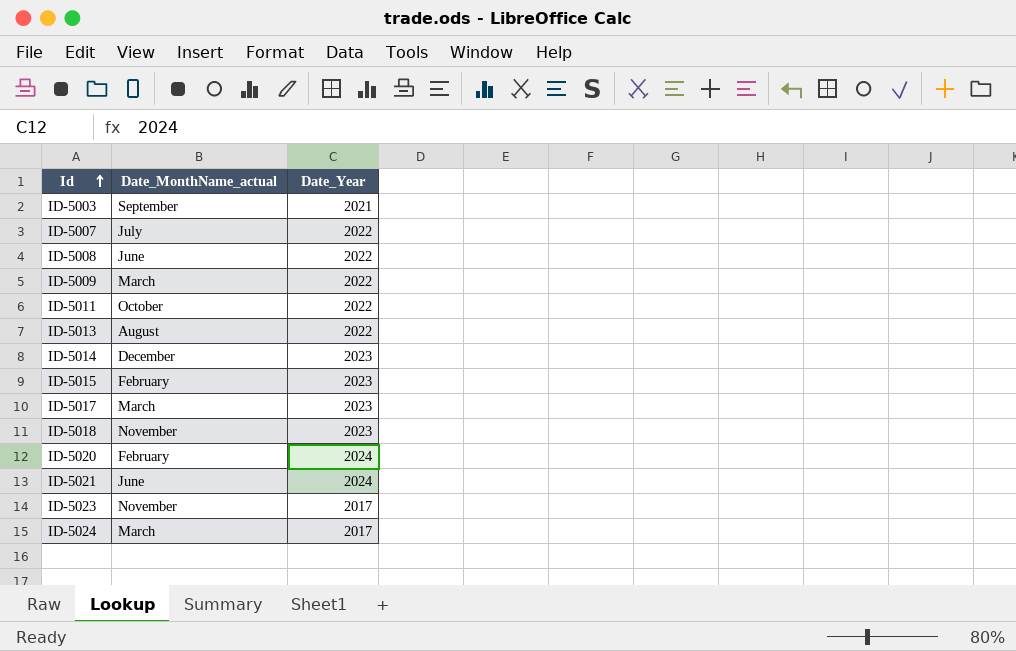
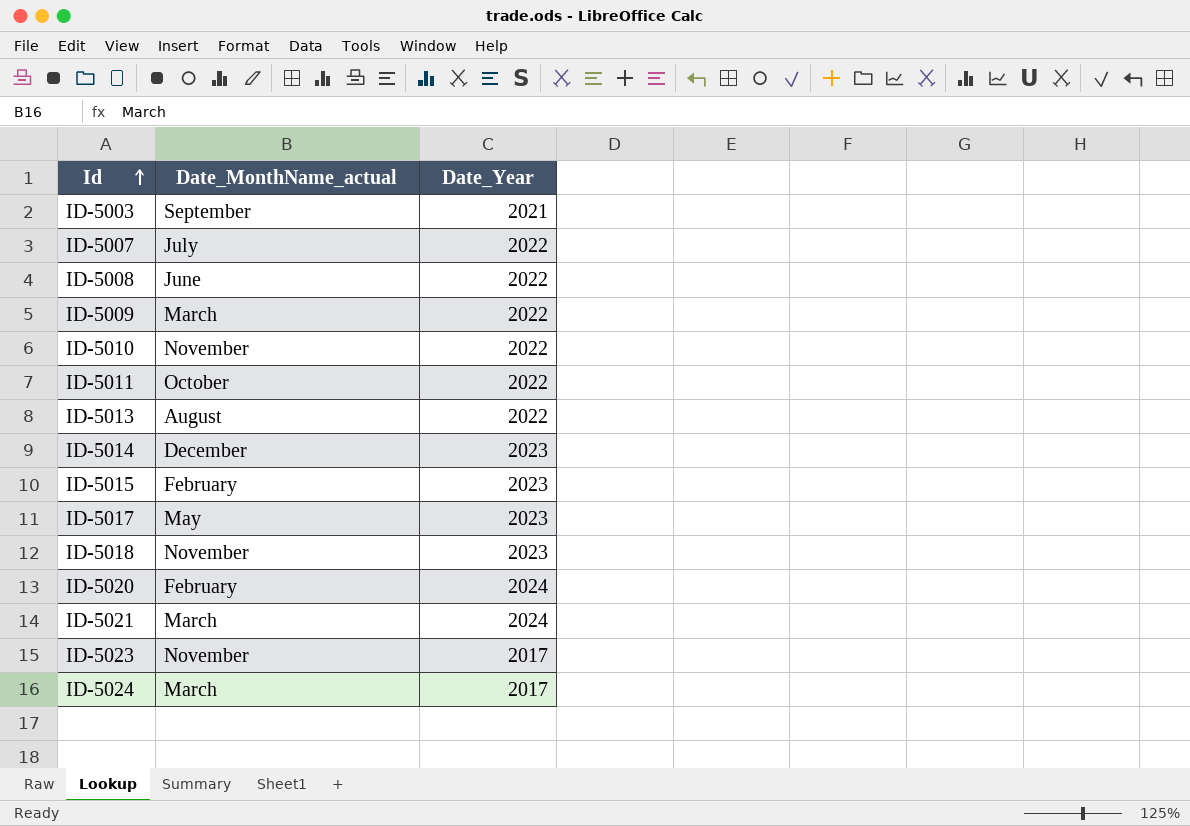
row ID-5010: none -> November | 2022
ID-5017 | Date_MonthName_actual: March -> May
ID-5021 | Date_MonthName_actual: June -> March

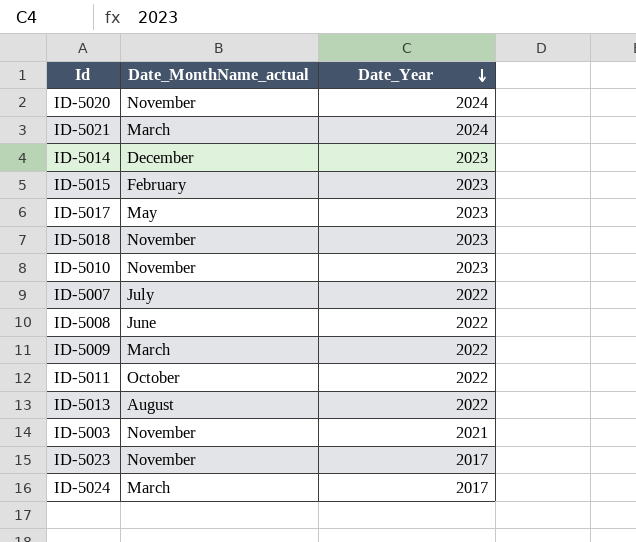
row order: Id ascending -> Date_Year descending
ID-5020 | Date_MonthName_actual: February -> November
ID-5010 | Date_Year: 2022 -> 2023
ID-5003 | Date_MonthName_actual: September -> November

